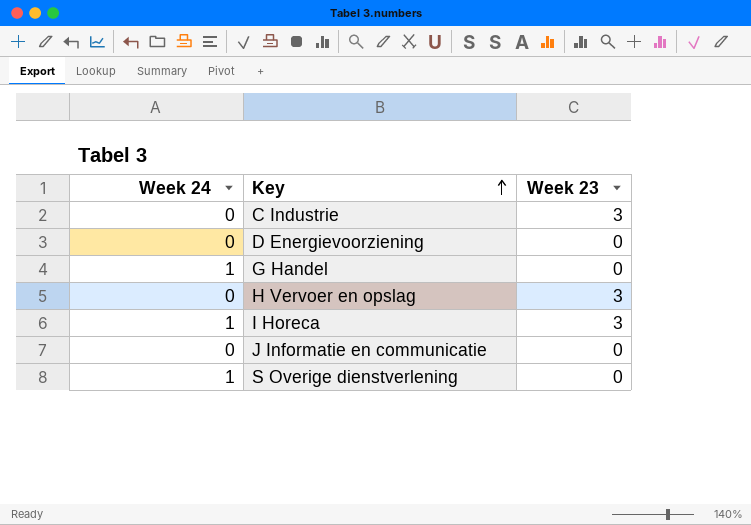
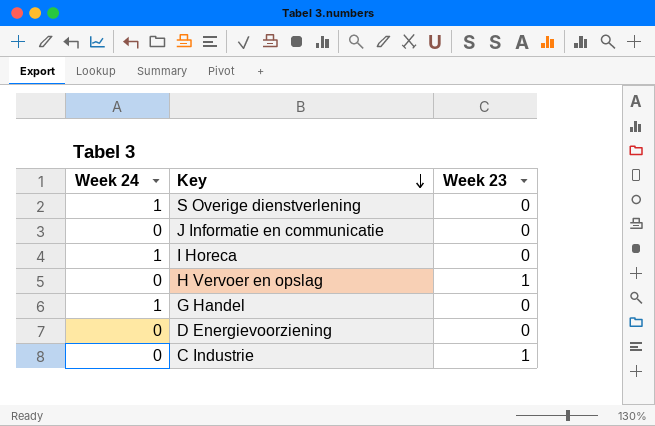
row order: Key ascending -> Key descending
I Horeca | Week 23: 3 -> 0
H Vervoer en opslag | Week 23: 3 -> 1
C Industrie | Week 23: 3 -> 1

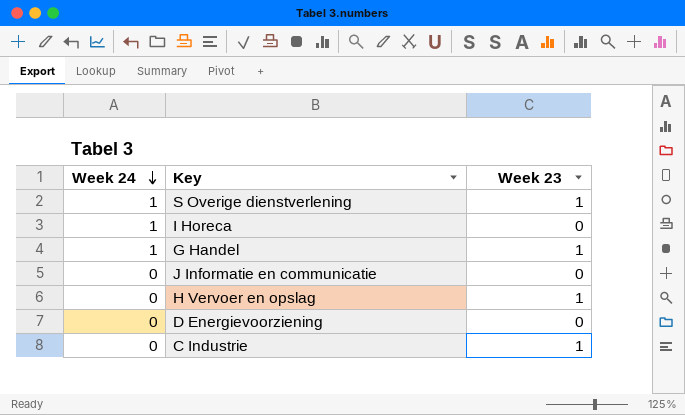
row order: Key descending -> Week 24 descending
S Overige dienstverlening | Week 23: 0 -> 1
G Handel | Week 23: 0 -> 1

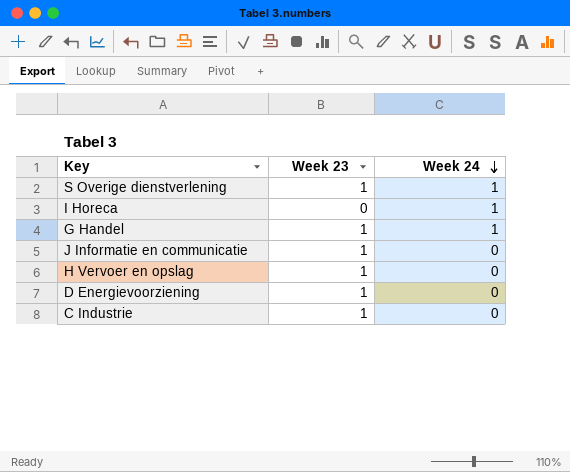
column Week 24 | position: 1 -> 3
J Informatie en communicatie | Week 23: 0 -> 1
D Energievoorziening | Week 23: 0 -> 1

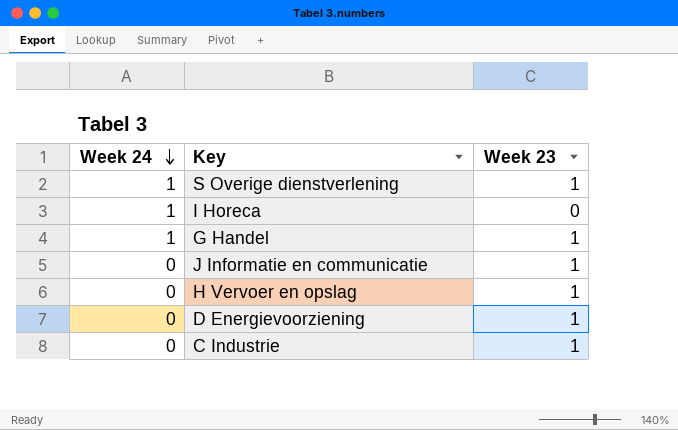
column Week 24 | position: 3 -> 1

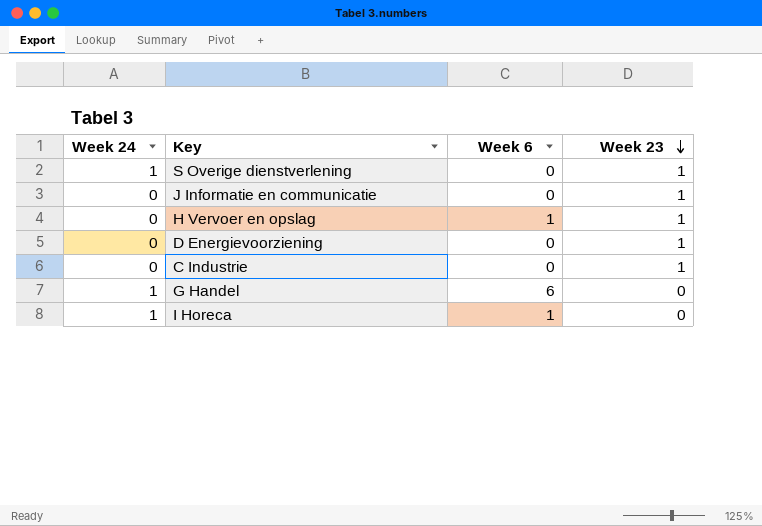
row order: Week 24 descending -> Week 23 descending
column Week 6 | position: none -> 3
G Handel | Week 23: 1 -> 0

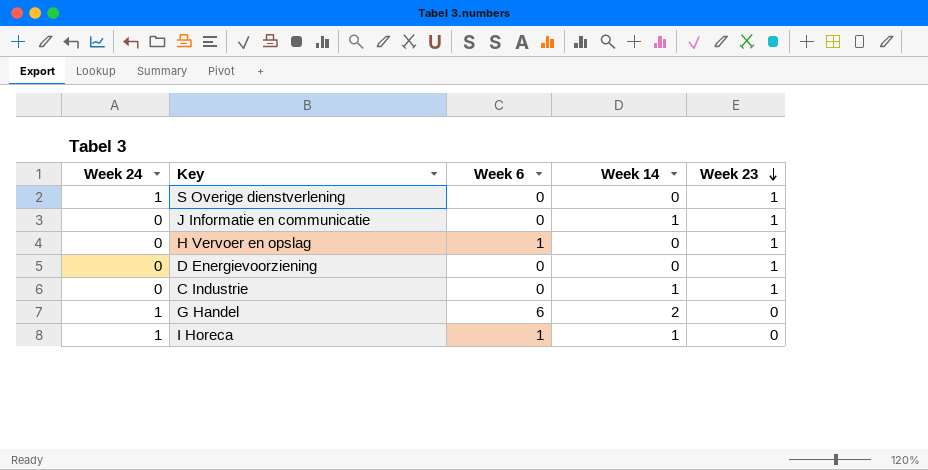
column Week 14 | position: none -> 4

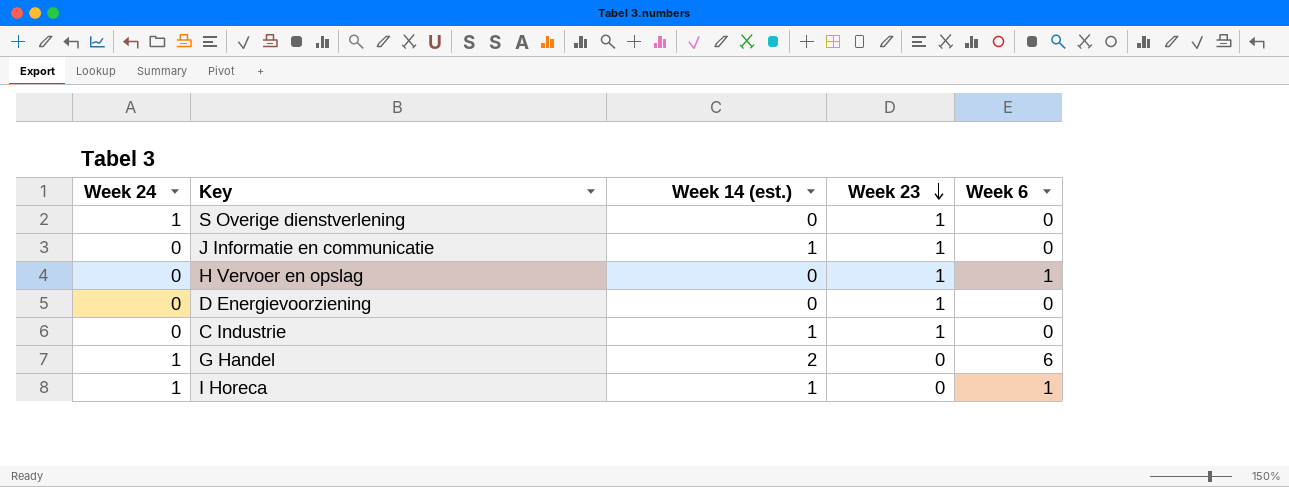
column name: Week 14 -> Week 14 (est.)
column Week 6 | position: 3 -> 5

